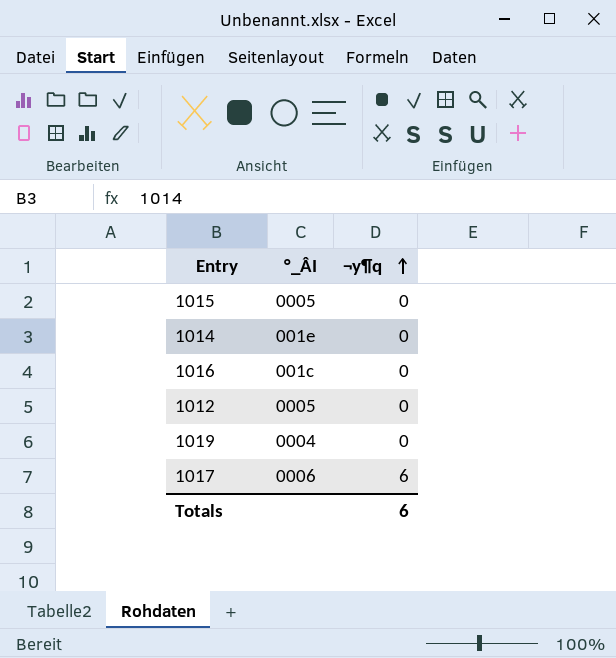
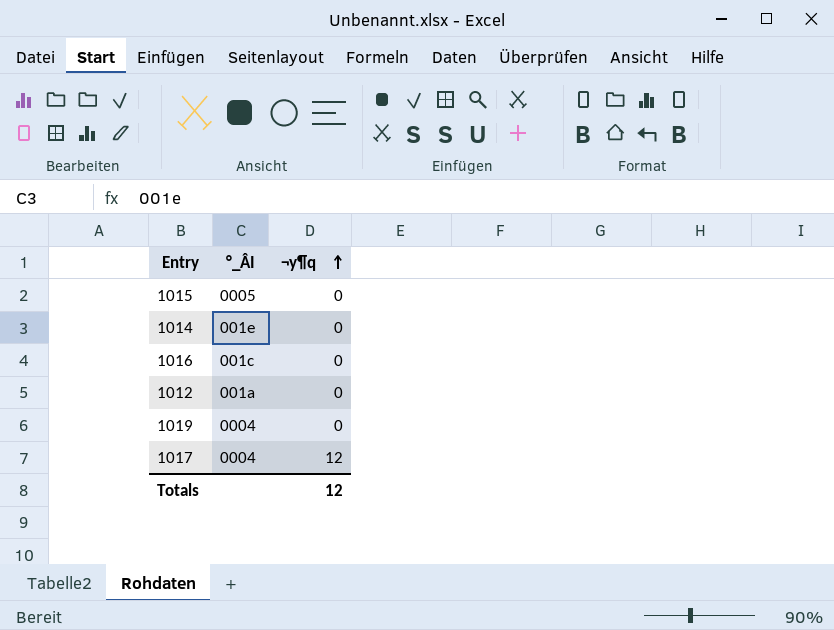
1012 | °_ÂI: 0005 -> 001a
1017 | °_ÂI: 0006 -> 0004
1017 | ¬y¶q: 6 -> 12
Totals | ¬y¶q: 6 -> 12

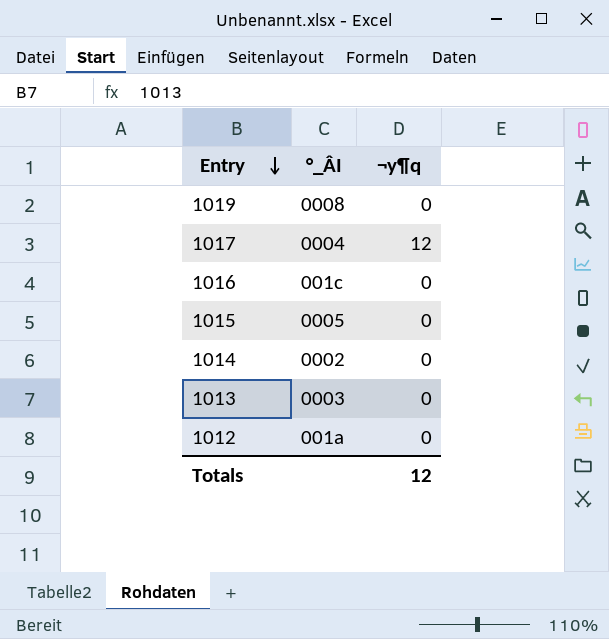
row order: ¬y¶q ascending -> Entry descending
1019 | °_ÂI: 0004 -> 0008
1014 | °_ÂI: 001e -> 0002
row 1013: none -> 0003 | 0

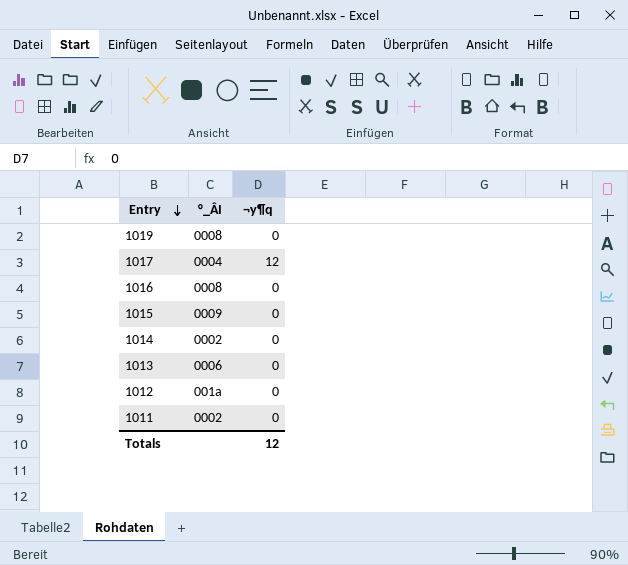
1016 | °_ÂI: 001c -> 0008
1015 | °_ÂI: 0005 -> 0009
1013 | °_ÂI: 0003 -> 0006
row 1011: none -> 0002 | 0

